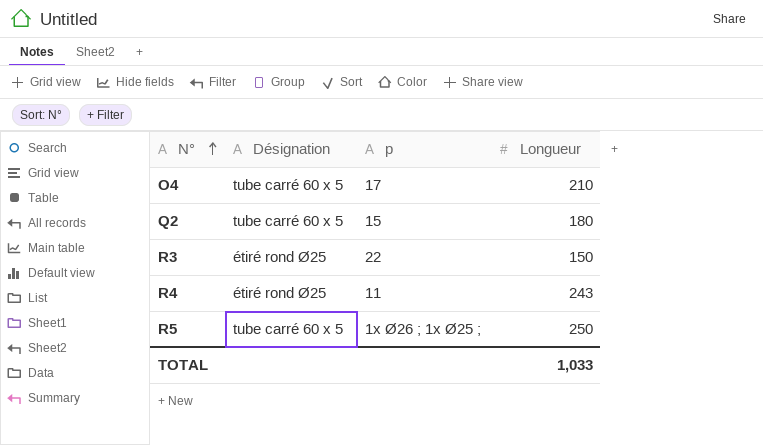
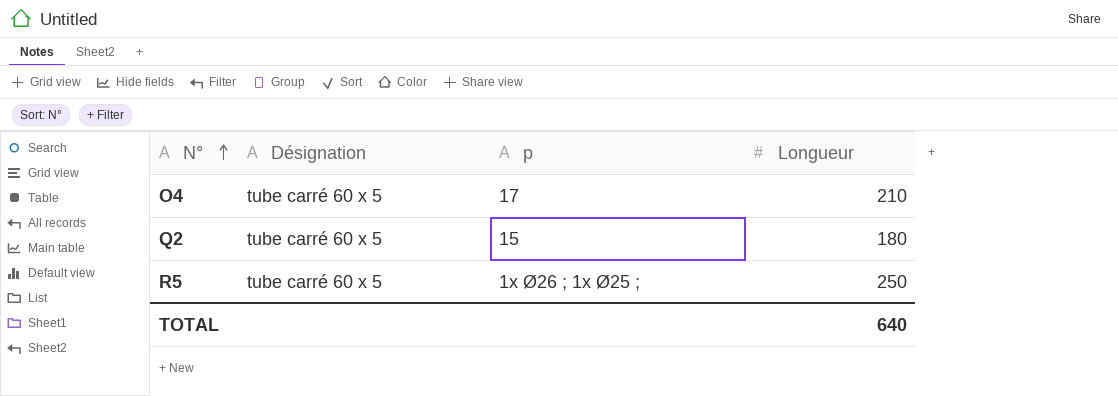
row R3: étiré rond Ø25 | 22 | 150 -> none
row R4: étiré rond Ø25 | 11 | 243 -> none
TOTAL | Longueur: 1,033 -> 640

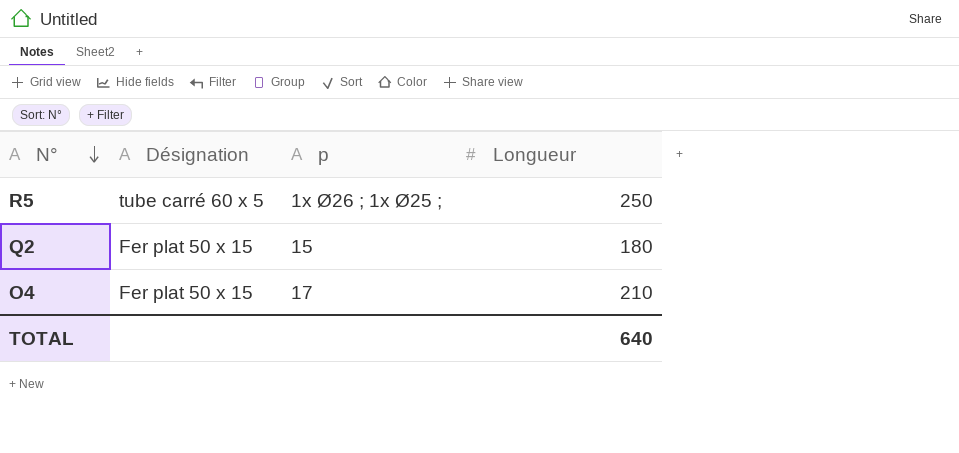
row order: N° ascending -> N° descending
Q2 | Désignation: tube carré 60 x 5 -> Fer plat 50 x 15
O4 | Désignation: tube carré 60 x 5 -> Fer plat 50 x 15

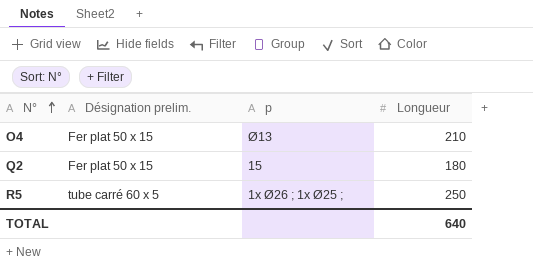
row order: N° descending -> N° ascending
column name: Désignation -> Désignation prelim.
O4 | p: 17 -> Ø13

